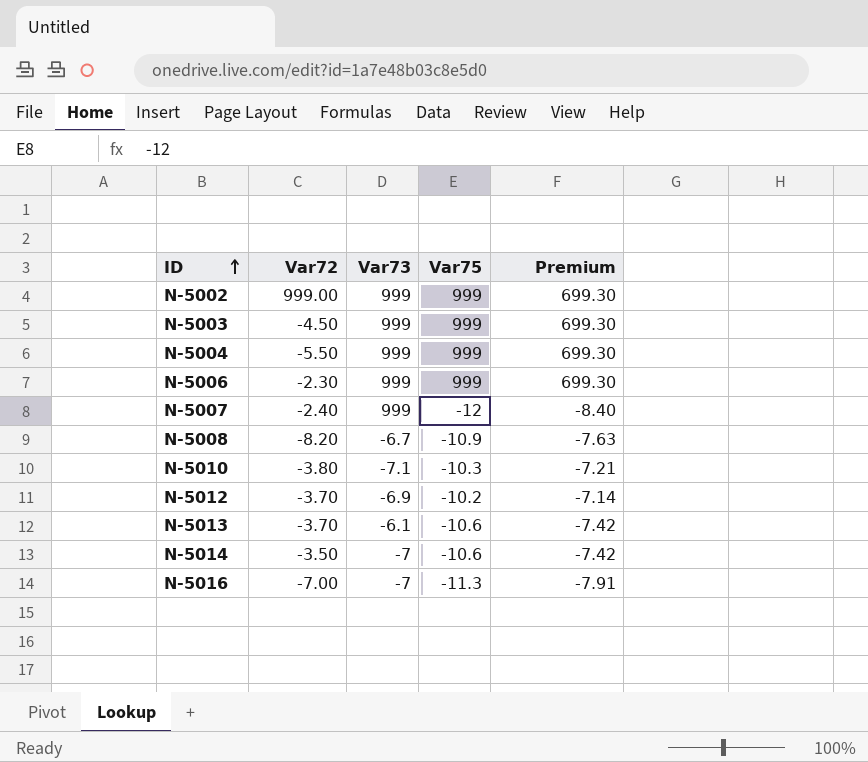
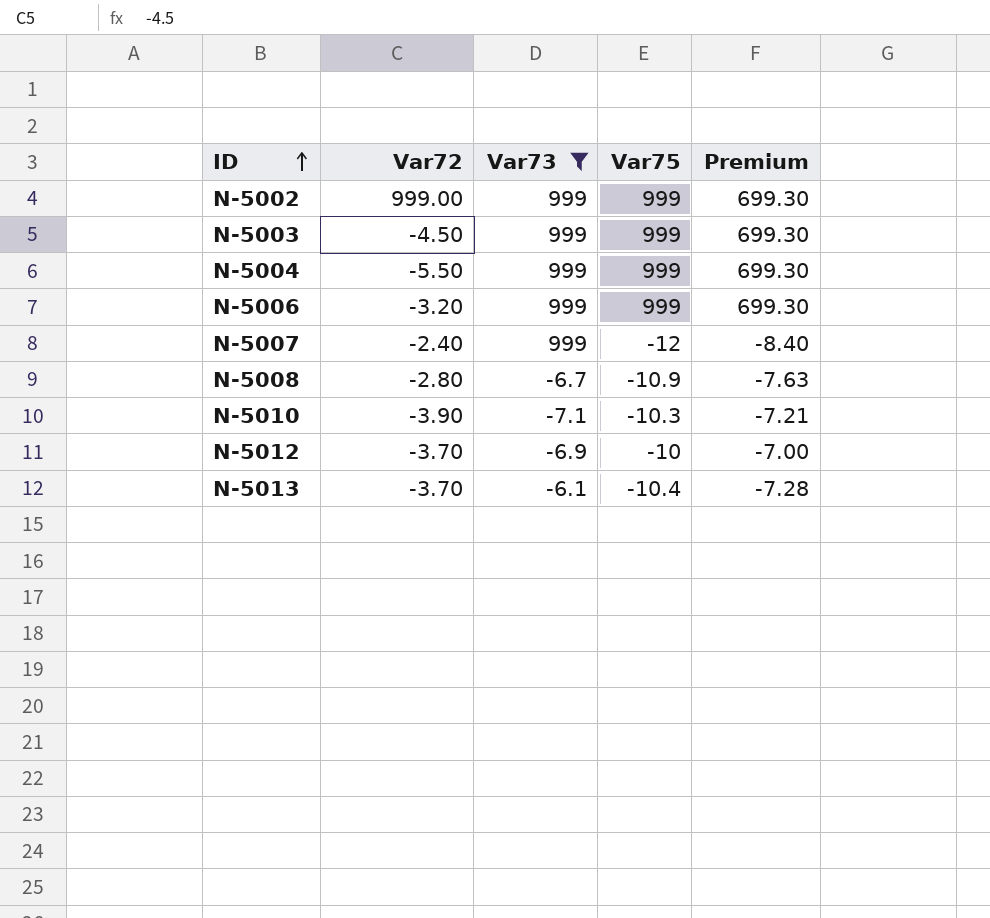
filter: none -> Var73 != -7
N-5006 | Var72: -2.30 -> -3.20
N-5008 | Var72: -8.20 -> -2.80
N-5010 | Var72: -3.80 -> -3.90
N-5012 | Var75: -10.2 -> -10
N-5012 | Premium: -7.14 -> -7.00
N-5013 | Var75: -10.6 -> -10.4
N-5013 | Premium: -7.42 -> -7.28

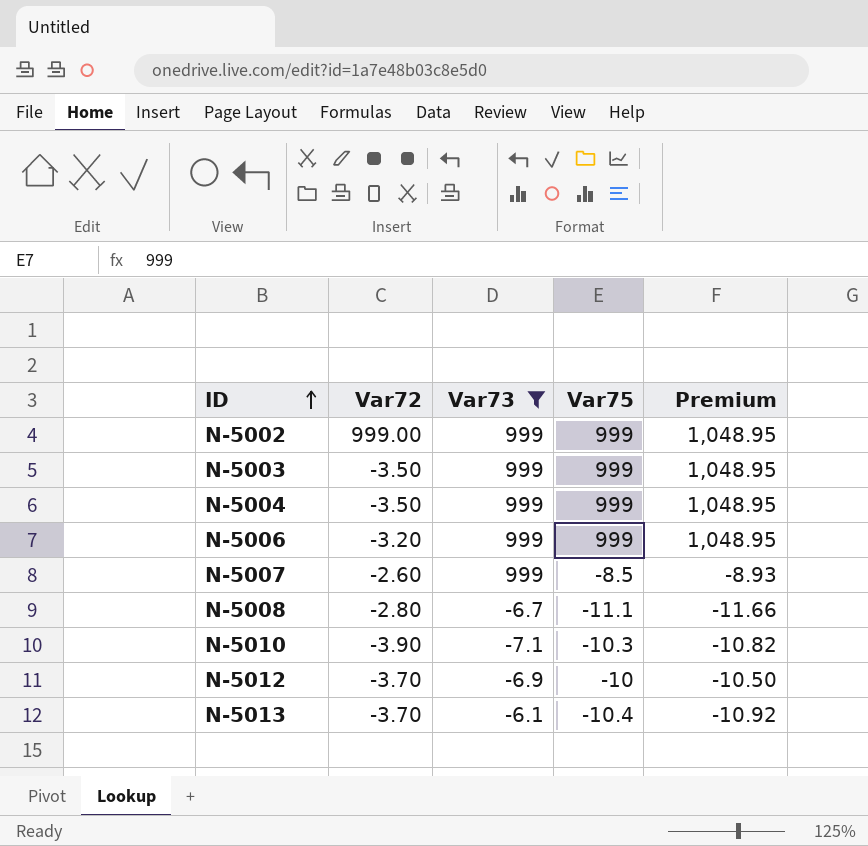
column Premium | formula: [Var75] * 0.7 -> [Var75] * 1.05
N-5003 | Var72: -4.50 -> -3.50
N-5004 | Var72: -5.50 -> -3.50
N-5007 | Var72: -2.40 -> -2.60
N-5007 | Var75: -12 -> -8.5
N-5008 | Var75: -10.9 -> -11.1

